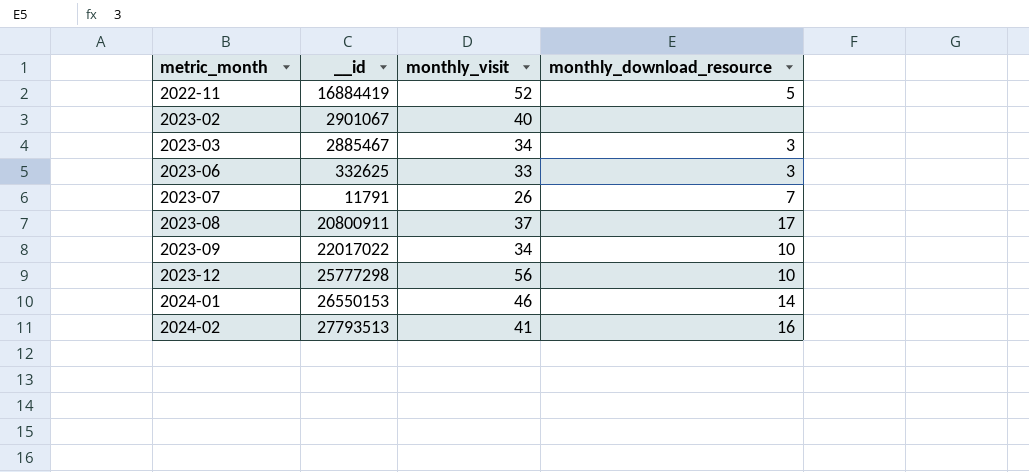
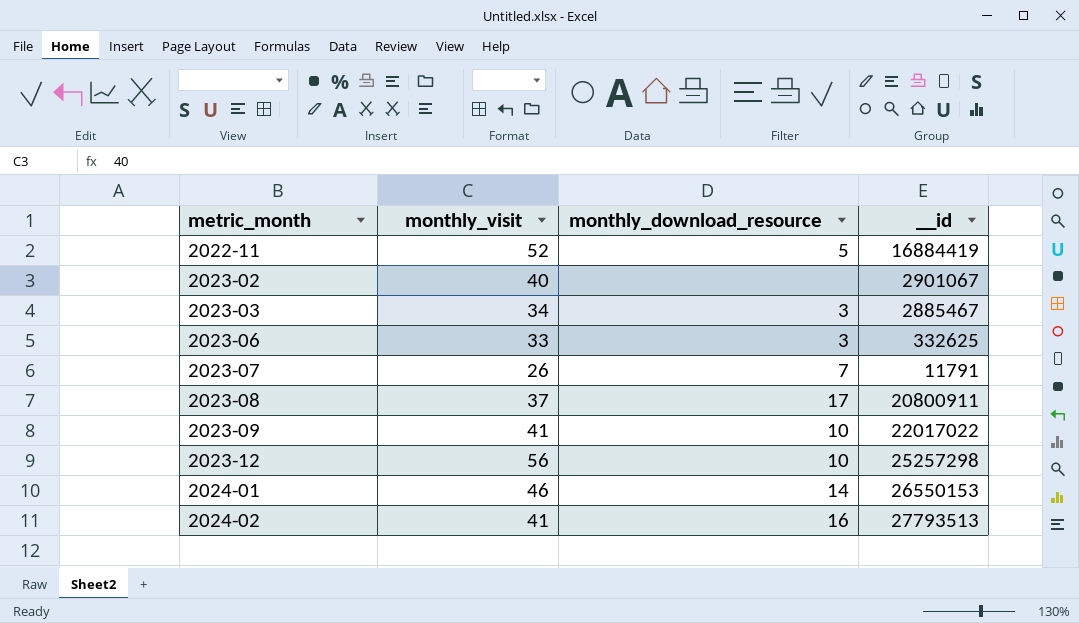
column __id | position: 2 -> 4
2023-09 | monthly_visit: 34 -> 41
2023-12 | __id: 25777298 -> 25257298

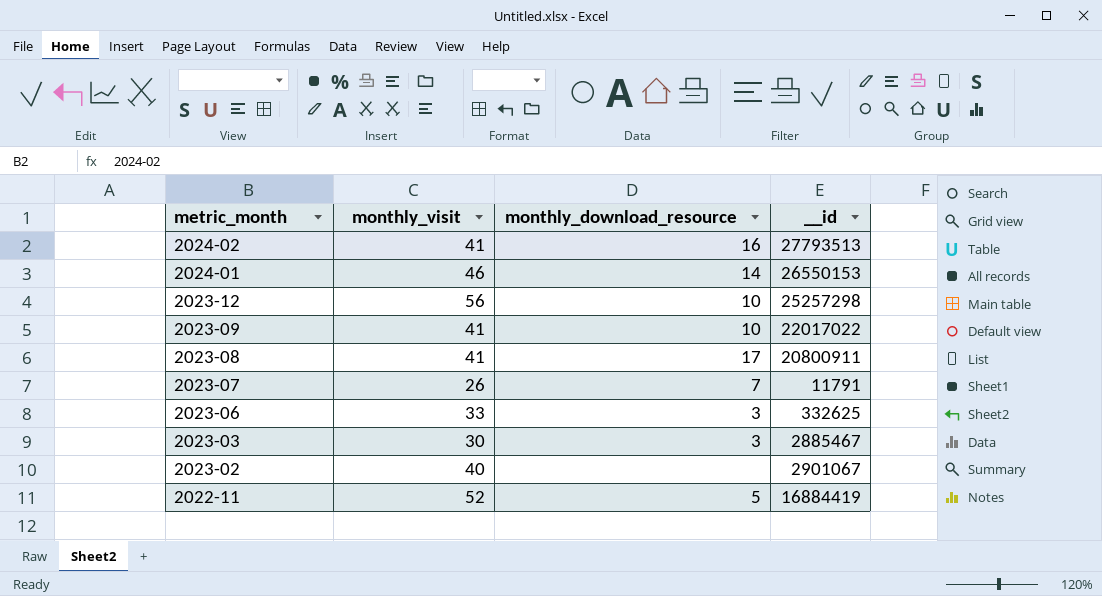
row order: metric_month ascending -> metric_month descending
2023-08 | monthly_visit: 37 -> 41
2023-03 | monthly_visit: 34 -> 30

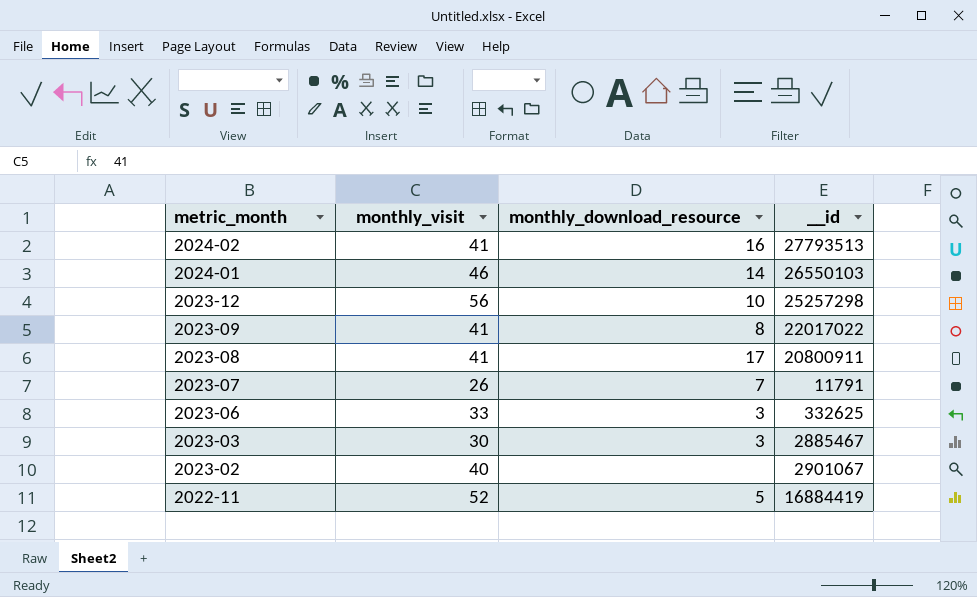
2024-01 | __id: 26550153 -> 26550103
2023-09 | monthly_download_resource: 10 -> 8

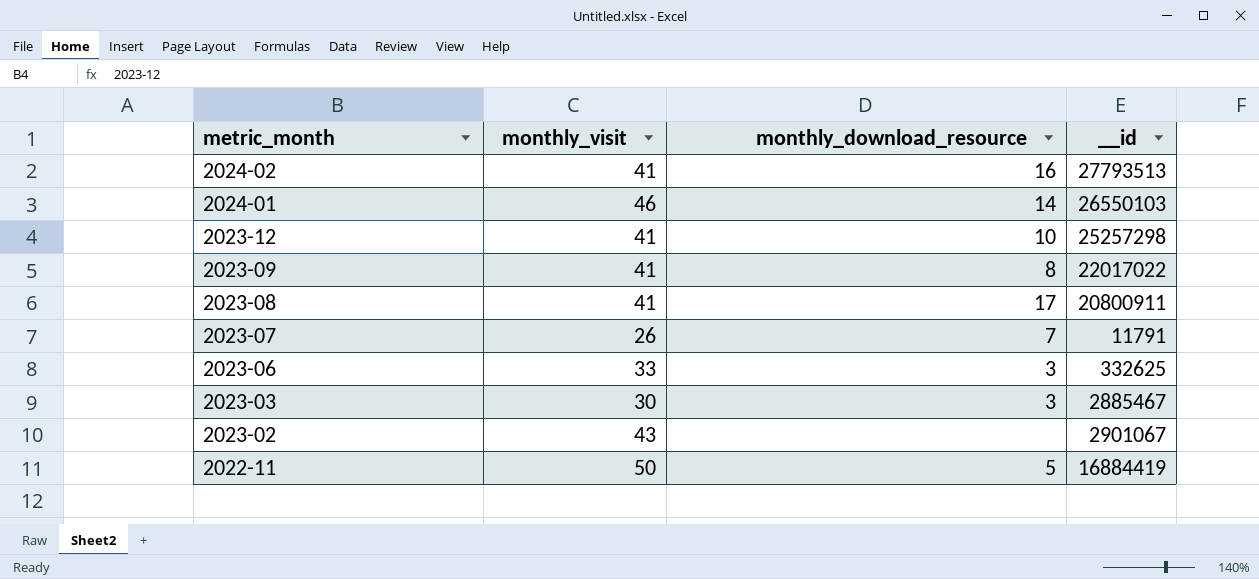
2023-12 | monthly_visit: 56 -> 41
2023-02 | monthly_visit: 40 -> 43
2022-11 | monthly_visit: 52 -> 50

